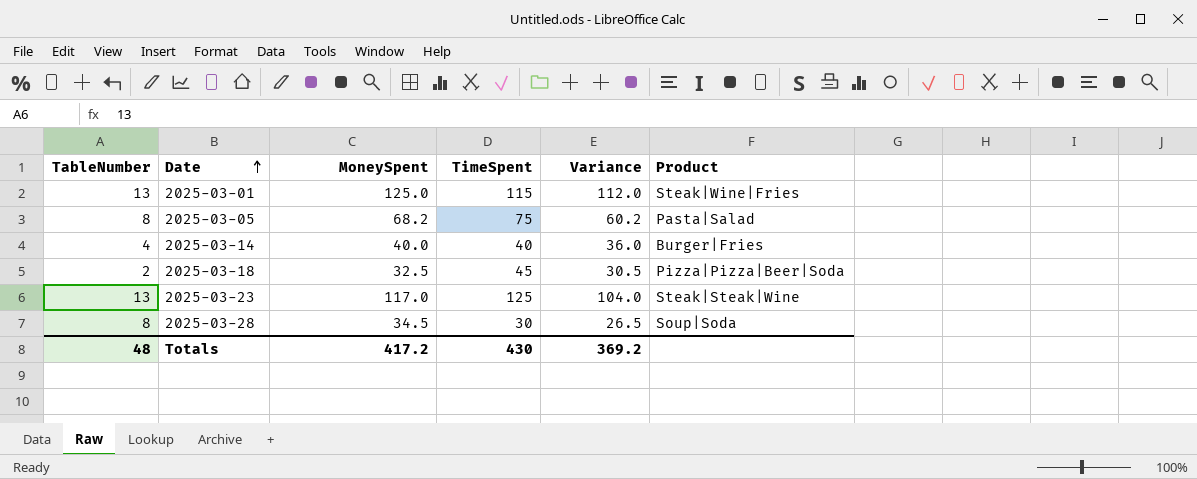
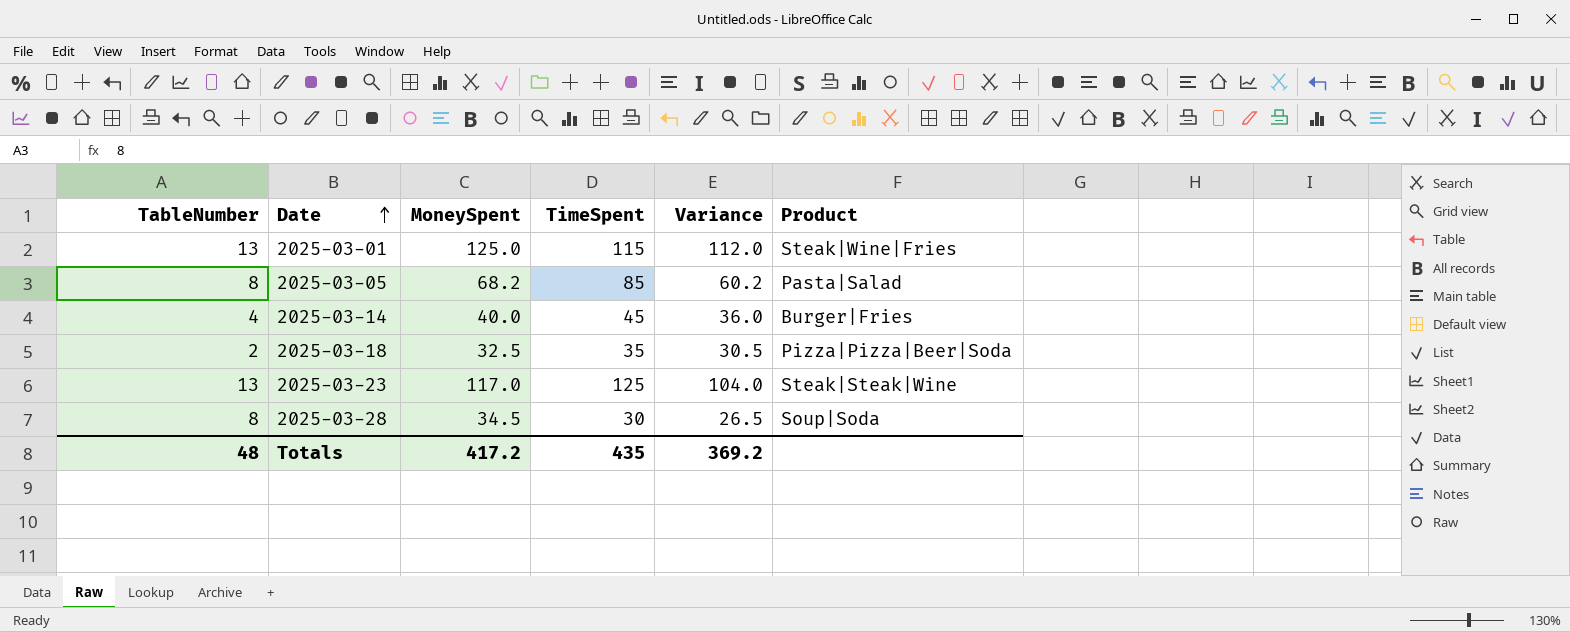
2025-03-05 | TimeSpent: 75 -> 85
2025-03-14 | TimeSpent: 40 -> 45
2025-03-18 | TimeSpent: 45 -> 35
Totals | TimeSpent: 430 -> 435

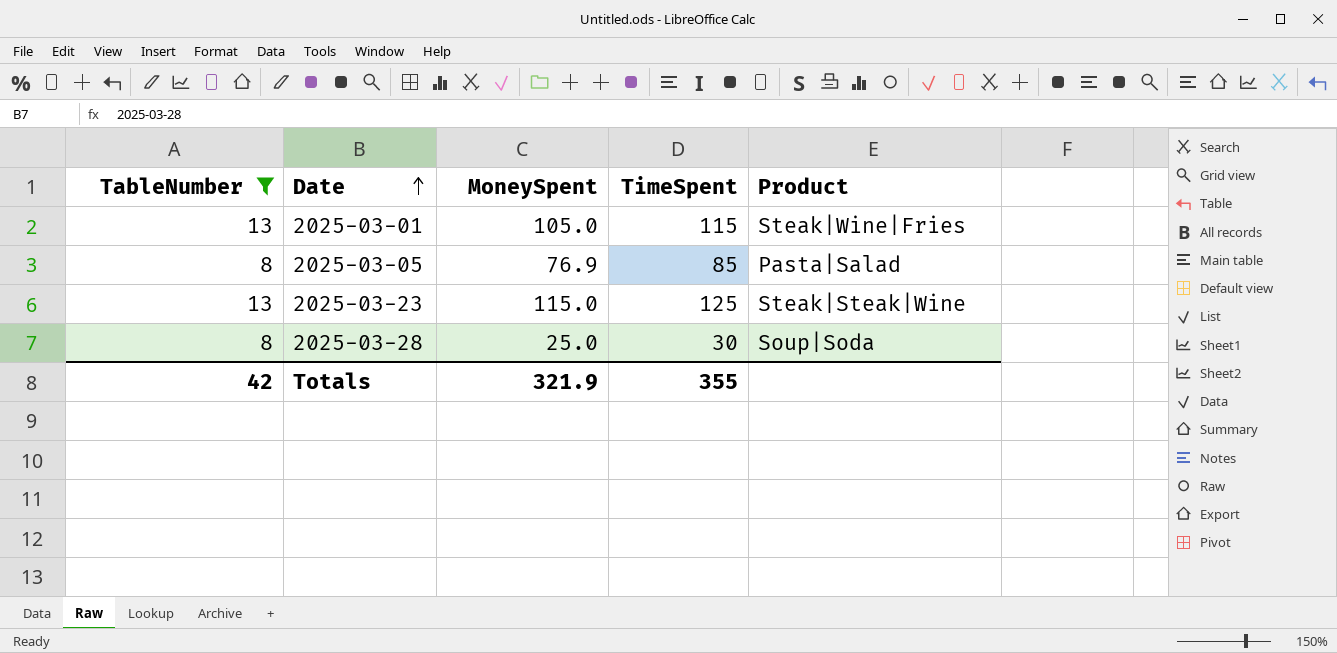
filter: none -> TableNumber >= 8
column Variance | formula: [MoneySpent] - [TableNumber] -> none
2025-03-01 | MoneySpent: 125.0 -> 105.0
2025-03-05 | MoneySpent: 68.2 -> 76.9
2025-03-23 | MoneySpent: 117.0 -> 115.0
2025-03-28 | MoneySpent: 34.5 -> 25.0
Totals | TableNumber: 48 -> 42
Totals | MoneySpent: 417.2 -> 321.9
Totals | TimeSpent: 435 -> 355

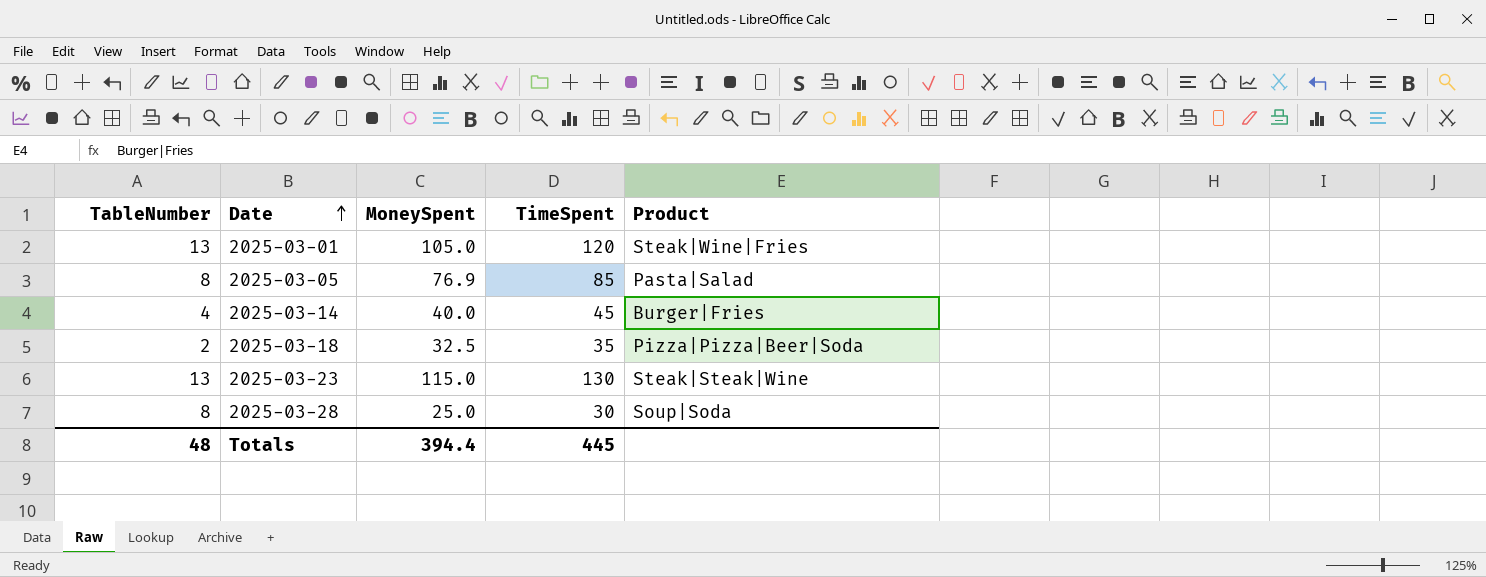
filter: TableNumber >= 8 -> none
2025-03-01 | TimeSpent: 115 -> 120
2025-03-23 | TimeSpent: 125 -> 130
Totals | TableNumber: 42 -> 48
Totals | MoneySpent: 321.9 -> 394.4
Totals | TimeSpent: 355 -> 445

